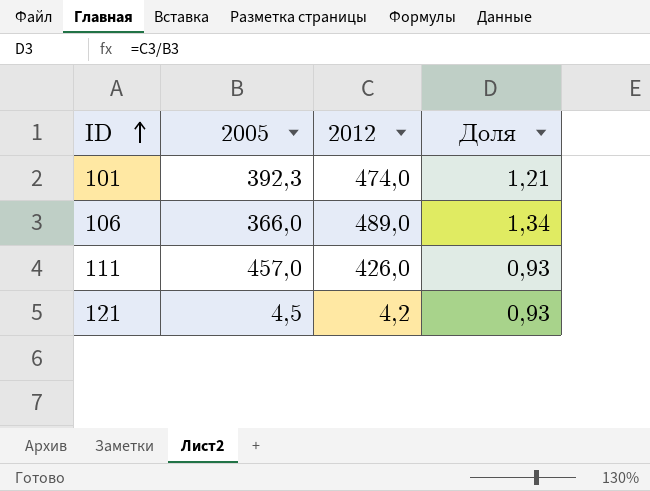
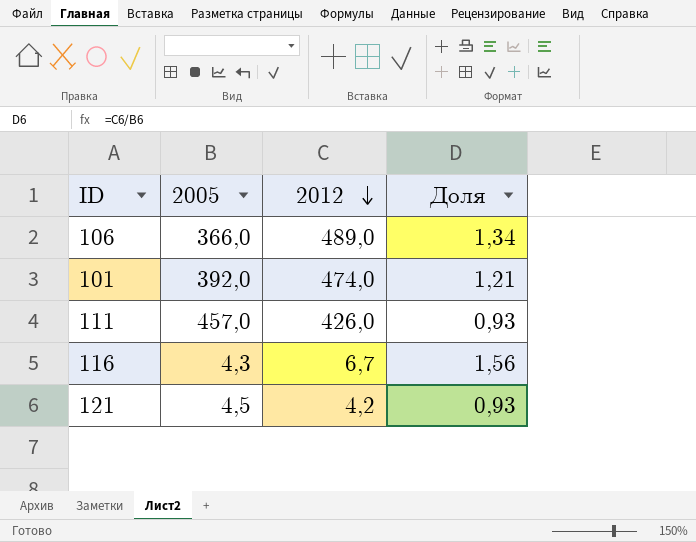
row order: ID ascending -> 2012 descending
101 | 2005: 392,3 -> 392,0
row 116: none -> 4,3 | 6,7 | 1,56

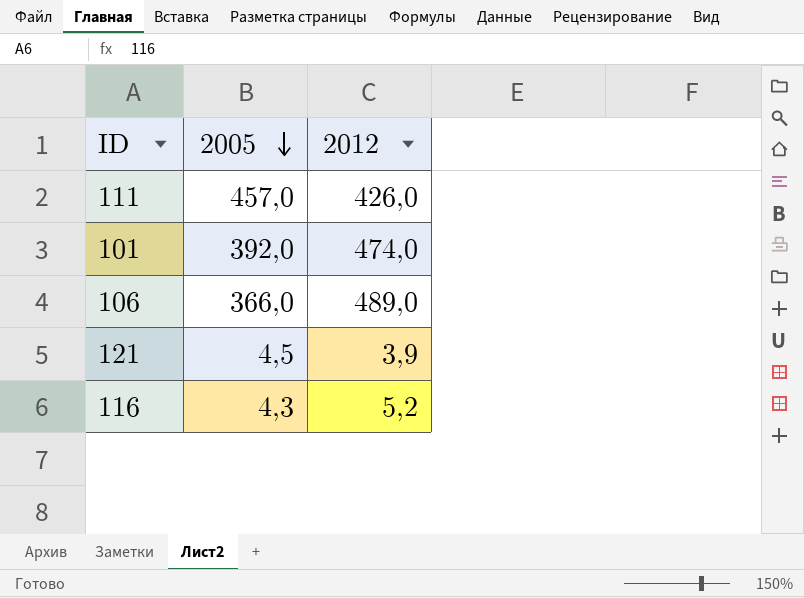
row order: 2012 descending -> 2005 descending
column Доля | formula: [2012] / [2005] -> none
121 | 2012: 4,2 -> 3,9
116 | 2012: 6,7 -> 5,2

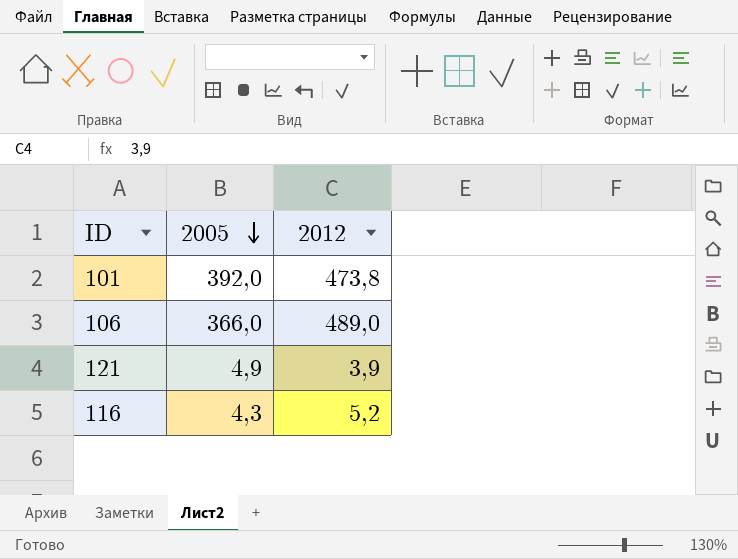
row 111: 457,0 | 426,0 -> none
101 | 2012: 474,0 -> 473,8
121 | 2005: 4,5 -> 4,9

